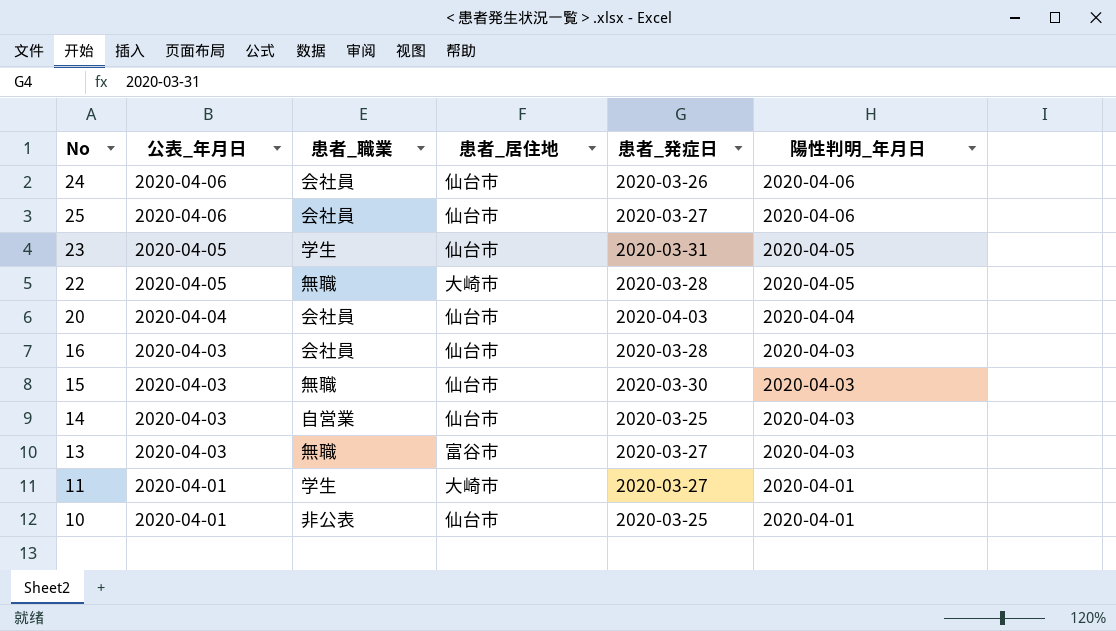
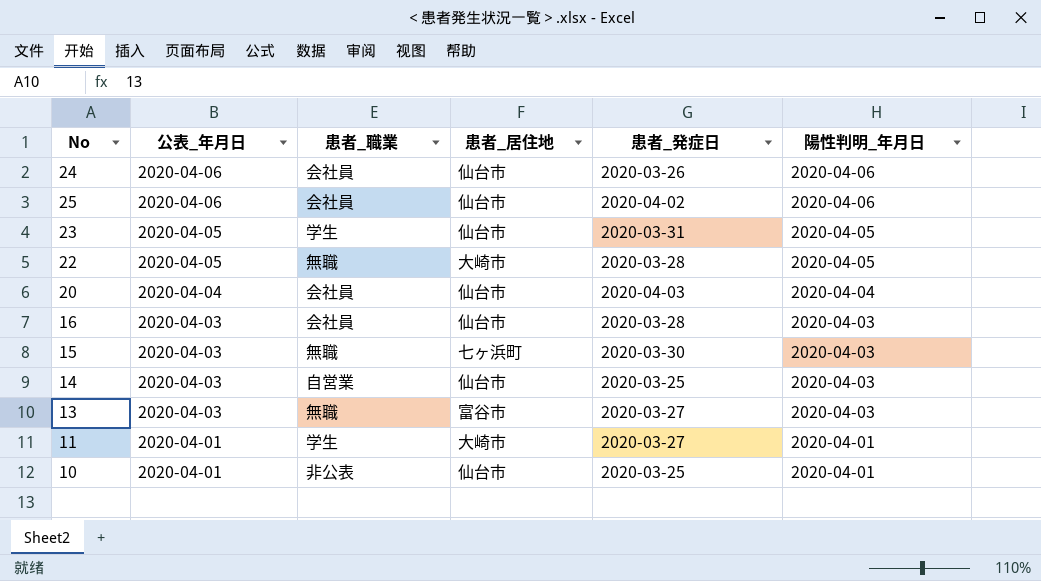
25 | 患者_発症日: 2020-03-27 -> 2020-04-02
15 | 患者_居住地: 仙台市 -> 七ヶ浜町

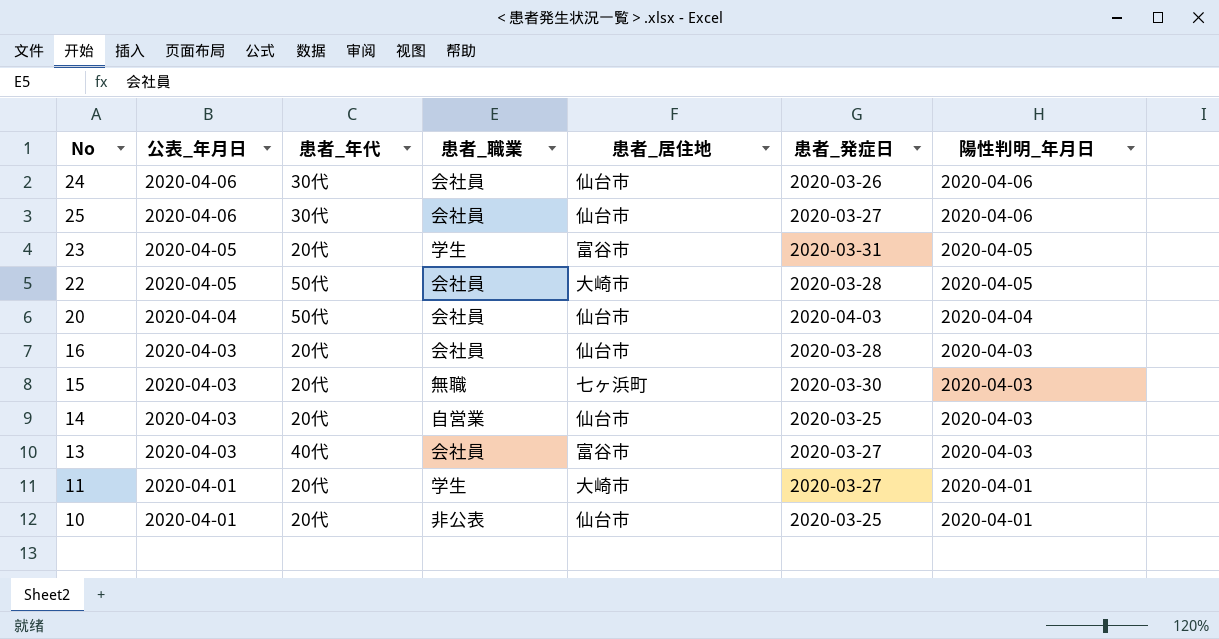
column 患者_年代 | position: none -> 3
25 | 患者_発症日: 2020-04-02 -> 2020-03-27
23 | 患者_居住地: 仙台市 -> 富谷市
22 | 患者_職業: 無職 -> 会社員
13 | 患者_職業: 無職 -> 会社員

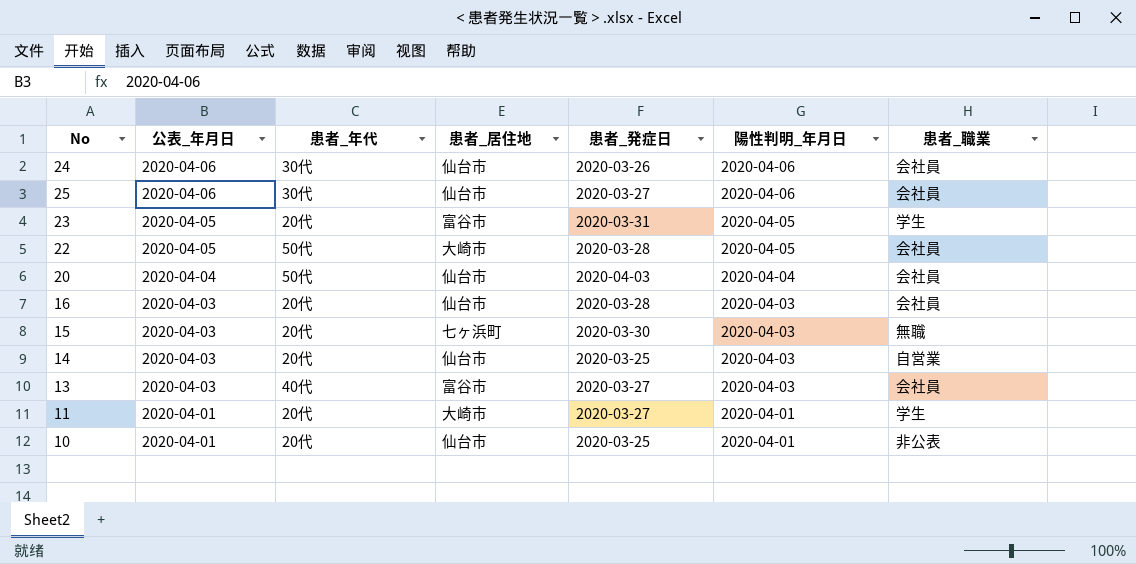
column 患者_職業 | position: 4 -> 7

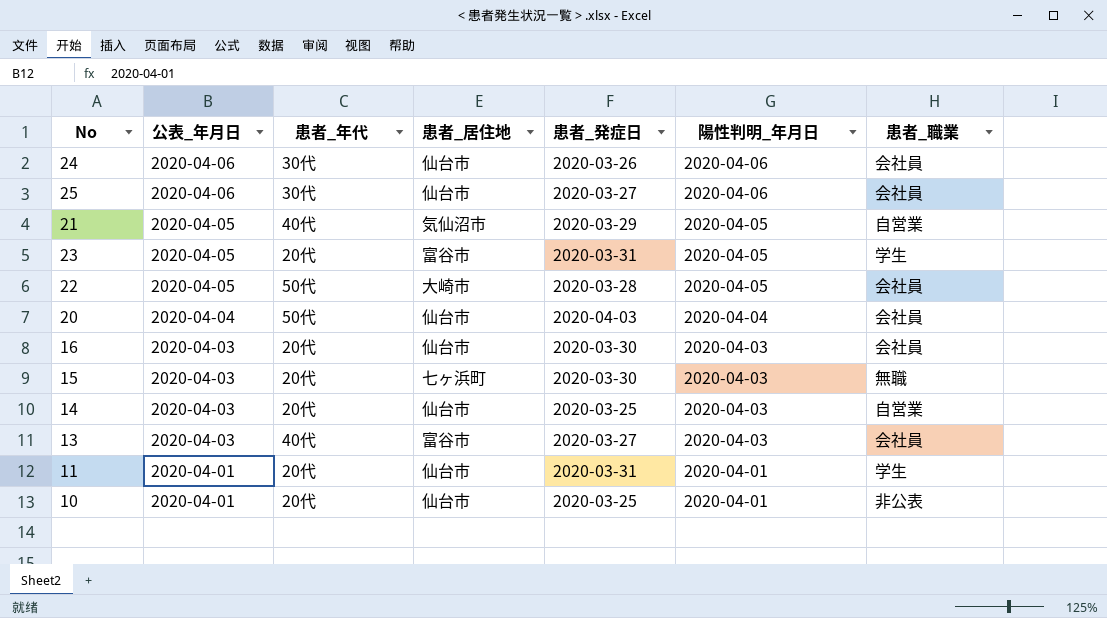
row 21: none -> 2020-04-05 | 40代 | 気仙沼市 | 2020-03-29 | 2020-04-05 | 自営業
16 | 患者_発症日: 2020-03-28 -> 2020-03-30
11 | 患者_居住地: 大崎市 -> 仙台市
11 | 患者_発症日: 2020-03-27 -> 2020-03-31

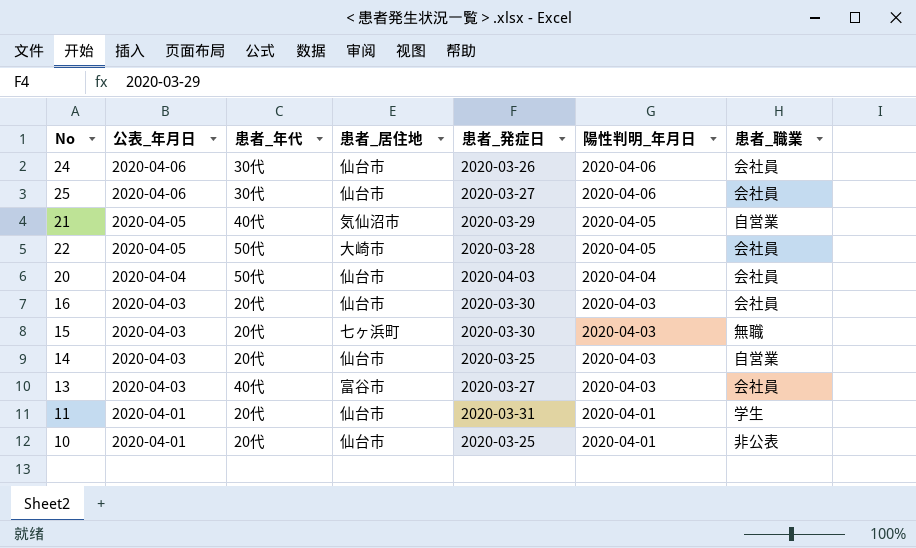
row 23: 2020-04-05 | 20代 | 富谷市 | 2020-03-31 | 2020-04-05 | 学生 -> none

